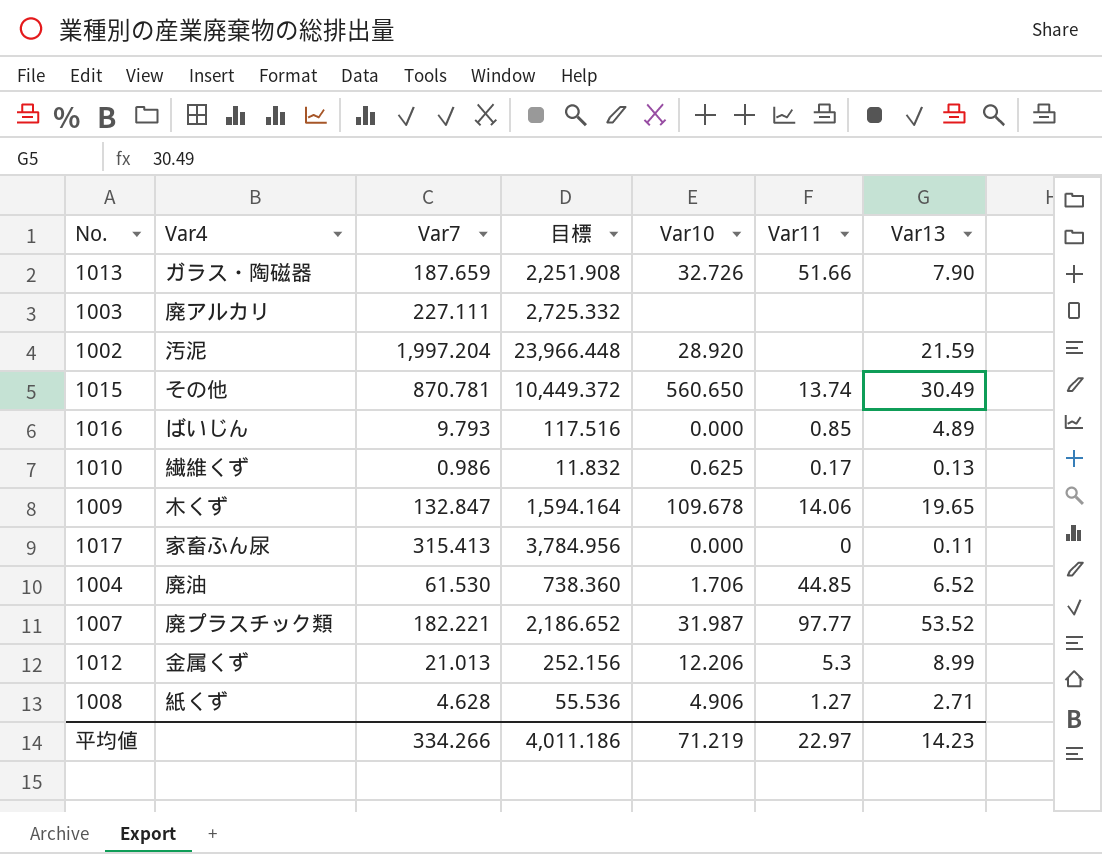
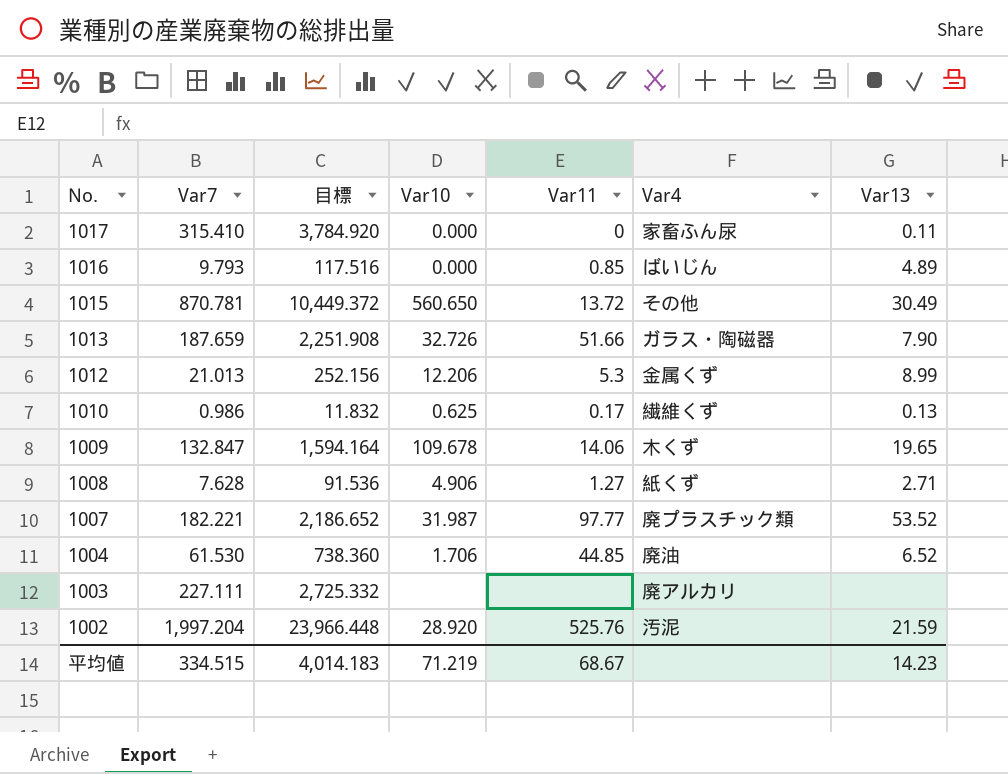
row order: none -> No. descending
column Var4 | position: 2 -> 6
1017 | Var7: 315.413 -> 315.410
1017 | 目標: 3,784.956 -> 3,784.920
1015 | Var11: 13.74 -> 13.72
1008 | Var7: 4.628 -> 7.628
1008 | 目標: 55.536 -> 91.536
1002 | Var11: none -> 525.76
平均値 | Var7: 334.266 -> 334.515
平均値 | 目標: 4,011.186 -> 4,014.183
平均値 | Var11: 22.97 -> 68.67

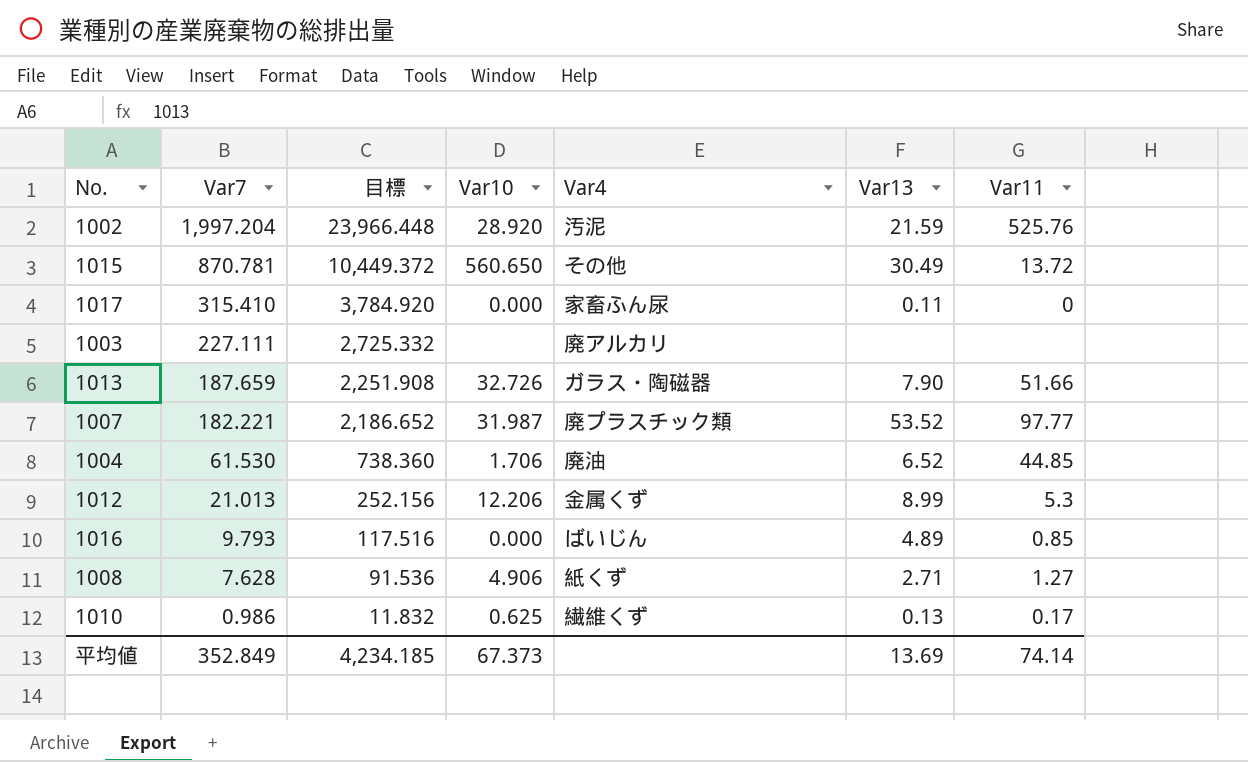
row order: No. descending -> Var7 descending
column Var11 | position: 5 -> 7
row 1009: 132.847 | 1,594.164 | 109.678 | 14.06 | 木くず | 19.65 -> none
平均値 | Var7: 334.515 -> 352.849
平均値 | 目標: 4,014.183 -> 4,234.185
平均値 | Var10: 71.219 -> 67.373
平均値 | Var13: 14.23 -> 13.69
平均値 | Var11: 68.67 -> 74.14

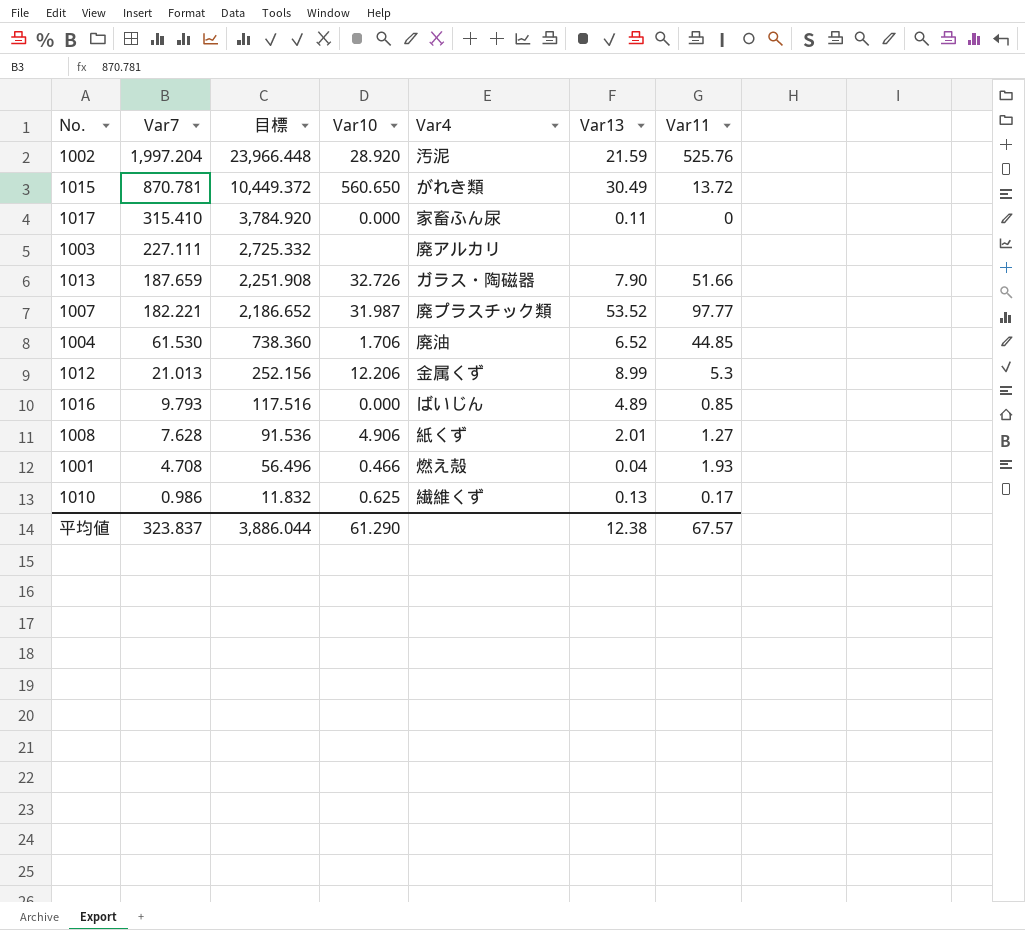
1015 | Var4: その他 -> がれき類
1008 | Var13: 2.71 -> 2.01
row 1001: none -> 4.708 | 56.496 | 0.466 | 燃え殻 | 0.04 | 1.93
平均値 | Var7: 352.849 -> 323.837
平均値 | 目標: 4,234.185 -> 3,886.044
平均値 | Var10: 67.373 -> 61.290
平均値 | Var13: 13.69 -> 12.38
平均値 | Var11: 74.14 -> 67.57

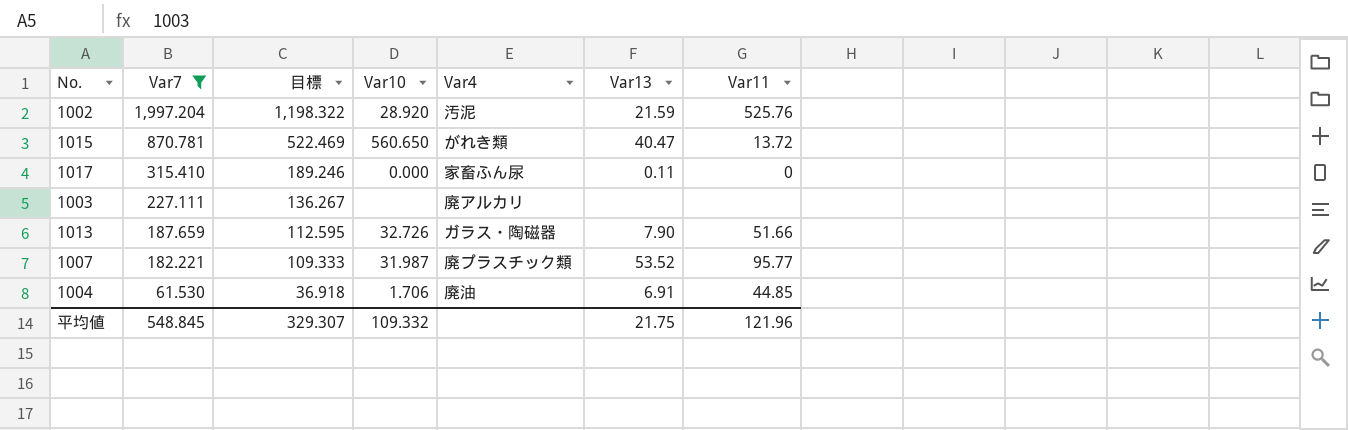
filter: none -> Var7 >= 61.530
column 目標 | formula: [Var7] * 12 -> [Var7] * 0.6
1015 | Var13: 30.49 -> 40.47
1007 | Var11: 97.77 -> 95.77
1004 | Var13: 6.52 -> 6.91
平均値 | Var7: 323.837 -> 548.845
平均値 | 目標: 3,886.044 -> 329.307
平均値 | Var10: 61.290 -> 109.332
平均値 | Var13: 12.38 -> 21.75
平均値 | Var11: 67.57 -> 121.96

